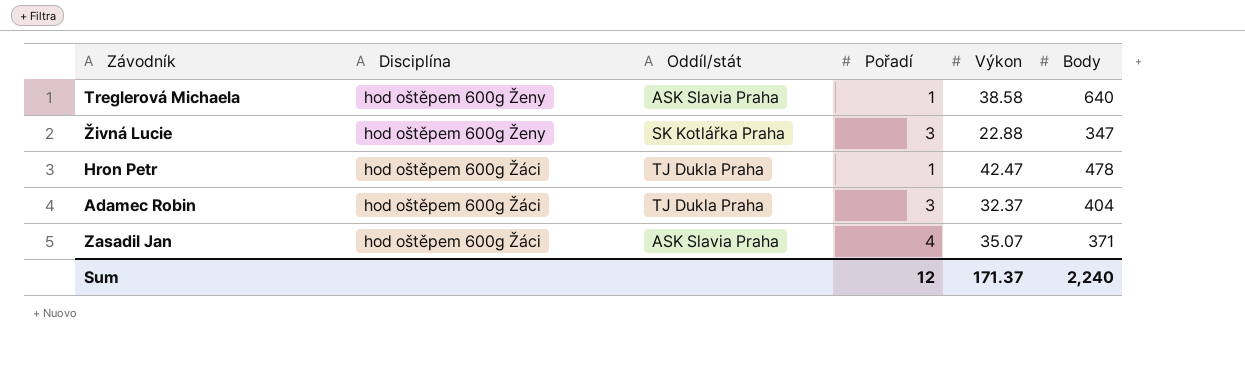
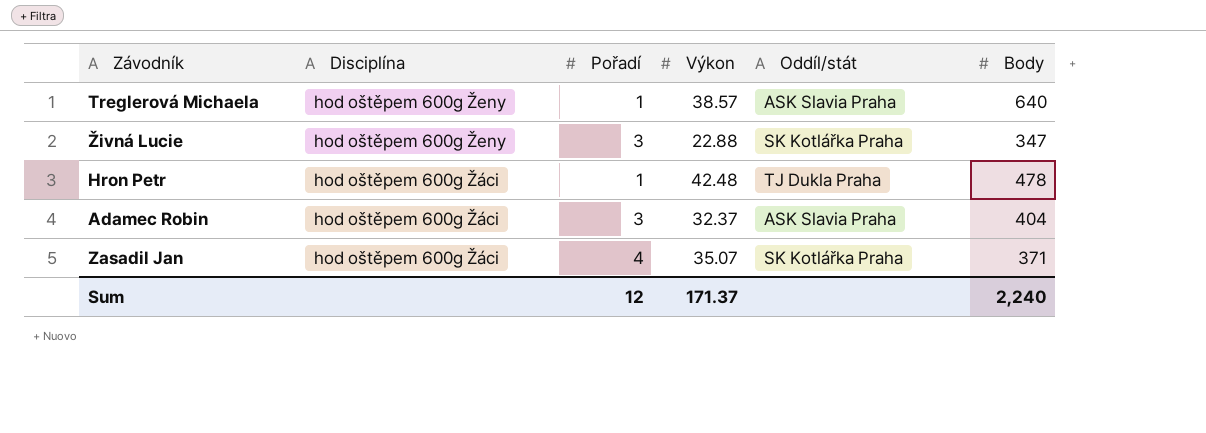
column Oddíl/stát | position: 3 -> 5
Treglerová Michaela | Výkon: 38.58 -> 38.57
Hron Petr | Výkon: 42.47 -> 42.48
Adamec Robin | Oddíl/stát: TJ Dukla Praha -> ASK Slavia Praha
Zasadil Jan | Oddíl/stát: ASK Slavia Praha -> SK Kotlářka Praha

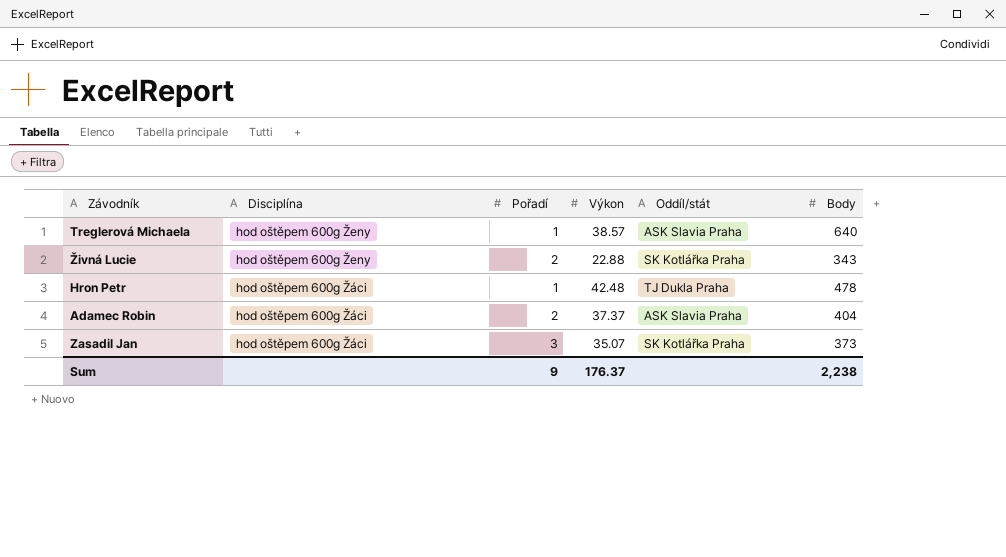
Živná Lucie | Pořadí: 3 -> 2
Živná Lucie | Body: 347 -> 343
Adamec Robin | Pořadí: 3 -> 2
Adamec Robin | Výkon: 32.37 -> 37.37
Zasadil Jan | Pořadí: 4 -> 3
Zasadil Jan | Body: 371 -> 373
Sum | Pořadí: 12 -> 9
Sum | Výkon: 171.37 -> 176.37
Sum | Body: 2,240 -> 2,238

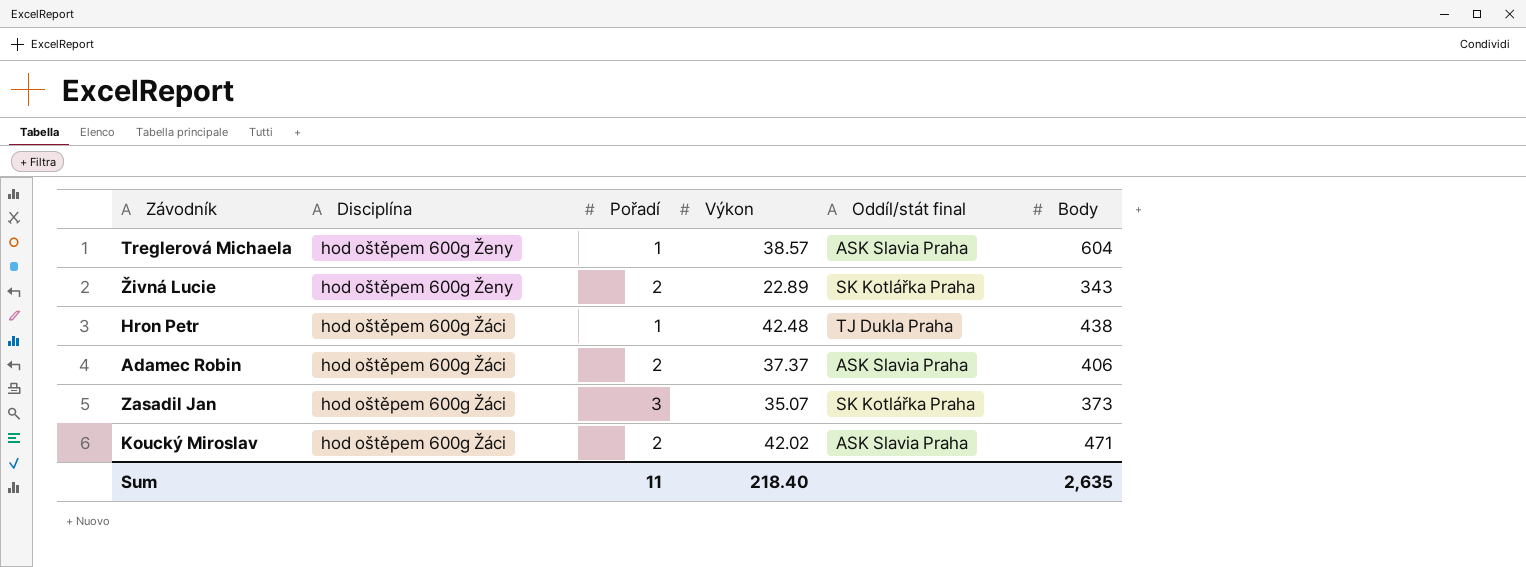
column name: Oddíl/stát -> Oddíl/stát final
Treglerová Michaela | Body: 640 -> 604
Živná Lucie | Výkon: 22.88 -> 22.89
Hron Petr | Body: 478 -> 438
Adamec Robin | Body: 404 -> 406
row Koucký Miroslav: none -> hod oštěpem 600g Žáci | 2 | 42.02 | ASK Slavia Praha | 471
Sum | Pořadí: 9 -> 11
Sum | Výkon: 176.37 -> 218.40
Sum | Body: 2,238 -> 2,635

